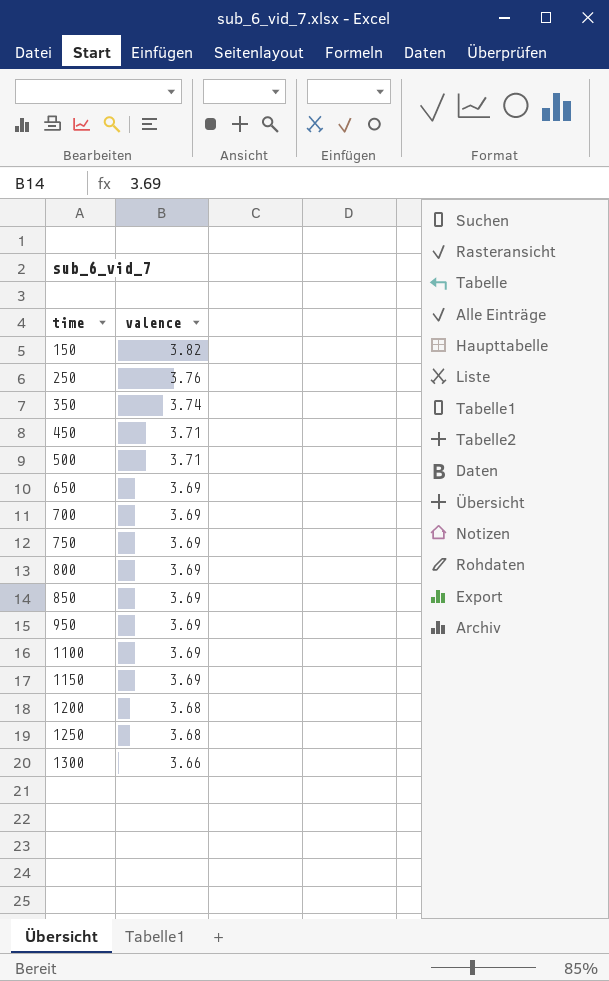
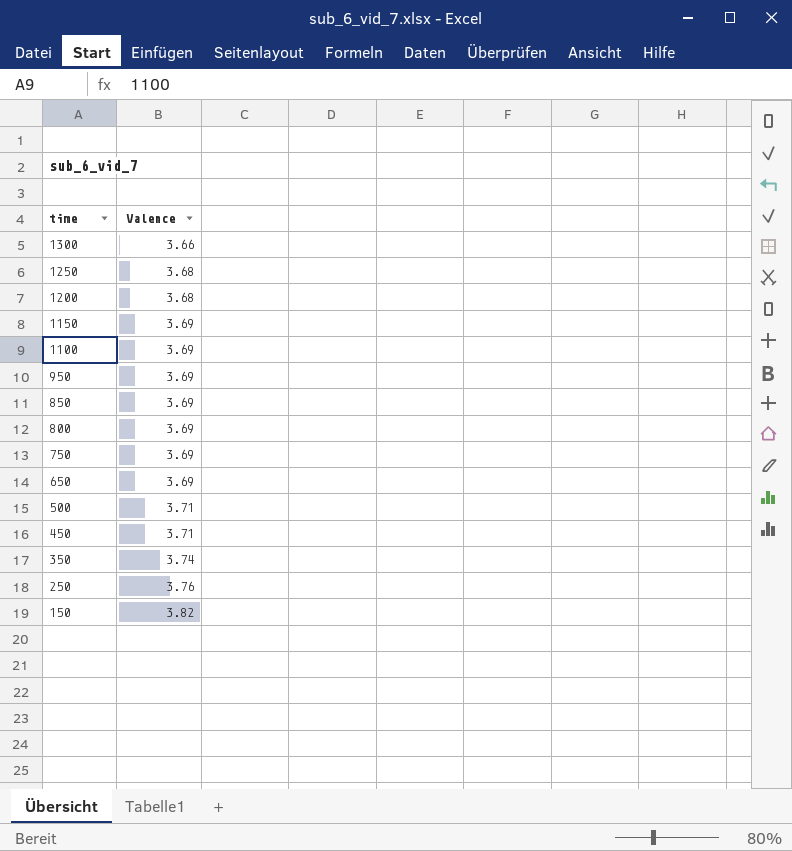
row order: time ascending -> time descending
column name: valence -> Valence
row 700: 3.69 -> none

